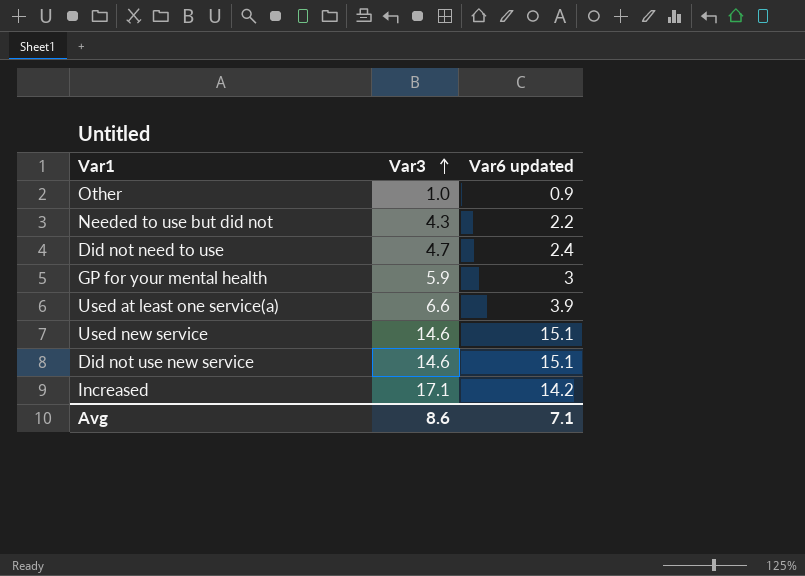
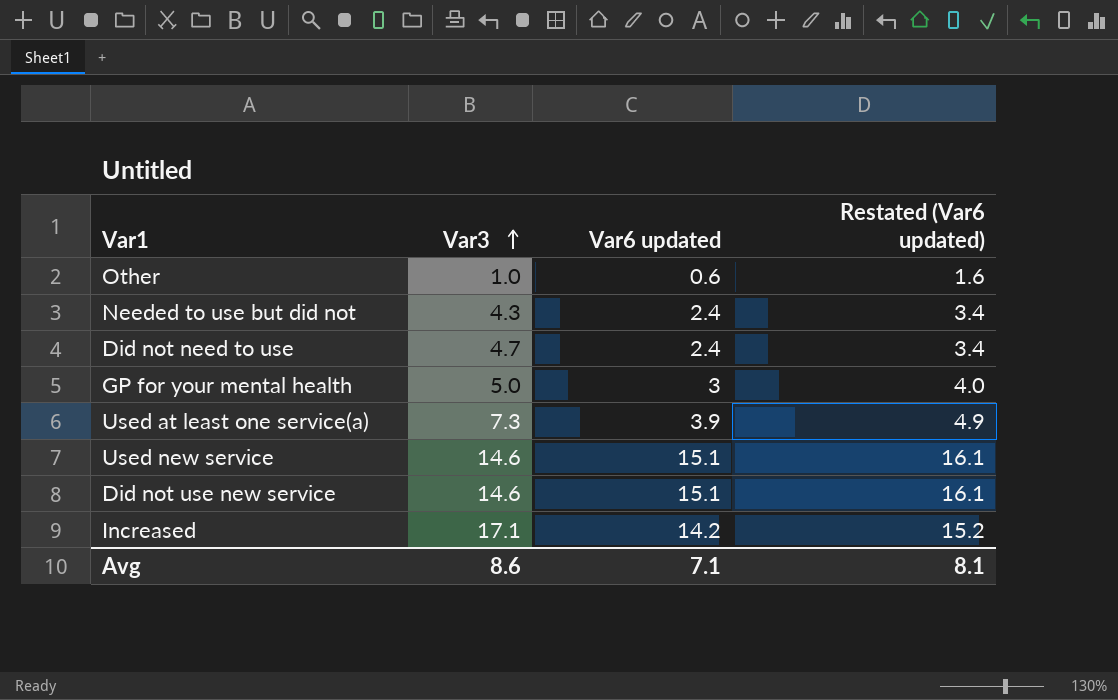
column Restated (Var6 updated) | formula: none -> [Var6 updated] + 1
Other | Var6 updated: 0.9 -> 0.6
Needed to use but did not | Var6 updated: 2.2 -> 2.4
GP for your mental health | Var3: 5.9 -> 5.0
Used at least one service(a) | Var3: 6.6 -> 7.3

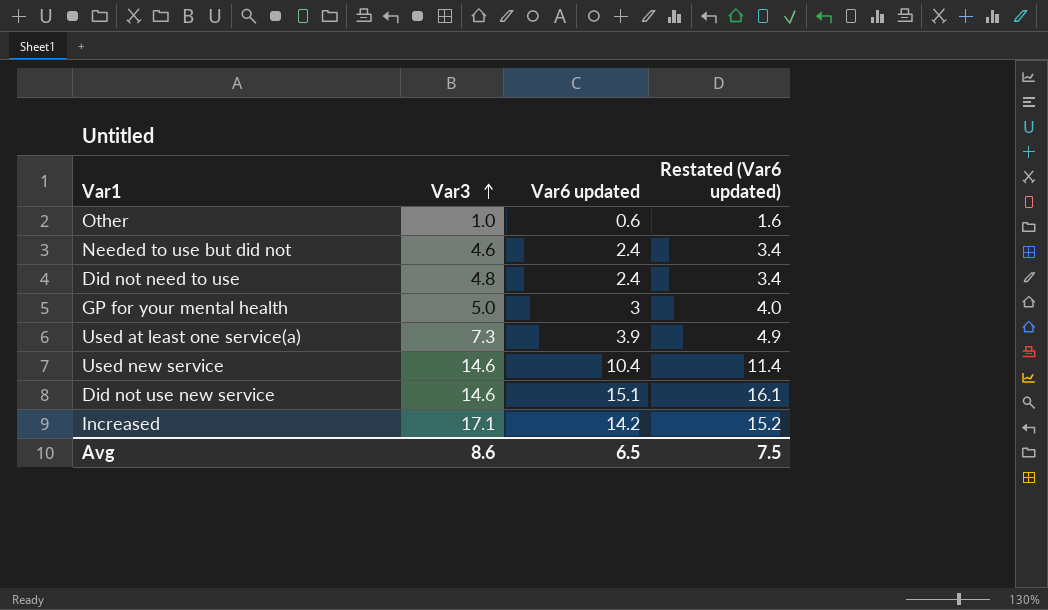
Needed to use but did not | Var3: 4.3 -> 4.6
Did not need to use | Var3: 4.7 -> 4.8
Used new service | Var6 updated: 15.1 -> 10.4
Used new service | Restated (Var6 updated): 16.1 -> 11.4
Avg | Var6 updated: 7.1 -> 6.5
Avg | Restated (Var6 updated): 8.1 -> 7.5

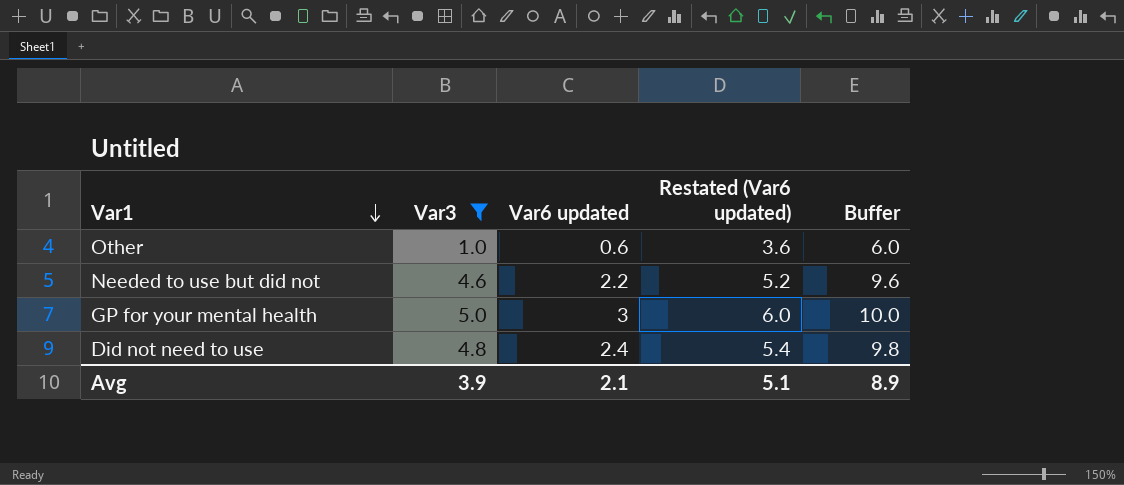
filter: none -> Var3 <= 5.0
row order: Var3 ascending -> Var1 descending
column Restated (Var6 updated) | formula: [Var6 updated] + 1 -> [Var6 updated] + 3
column Buffer | formula: none -> [Var3] + 5
Needed to use but did not | Var6 updated: 2.4 -> 2.2
Avg | Var3: 8.6 -> 3.9
Avg | Var6 updated: 6.5 -> 2.1
Avg | Restated (Var6 updated): 7.5 -> 5.1

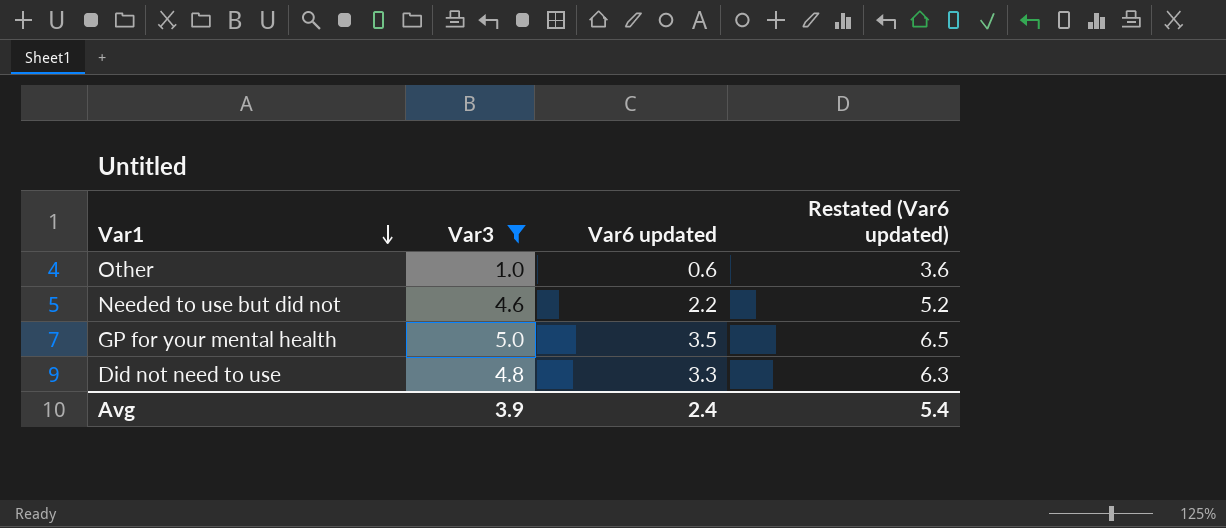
column Buffer | formula: [Var3] + 5 -> none
GP for your mental health | Var6 updated: 3 -> 3.5
GP for your mental health | Restated (Var6 updated): 6.0 -> 6.5
Did not need to use | Var6 updated: 2.4 -> 3.3
Did not need to use | Restated (Var6 updated): 5.4 -> 6.3
Avg | Var6 updated: 2.1 -> 2.4
Avg | Restated (Var6 updated): 5.1 -> 5.4

